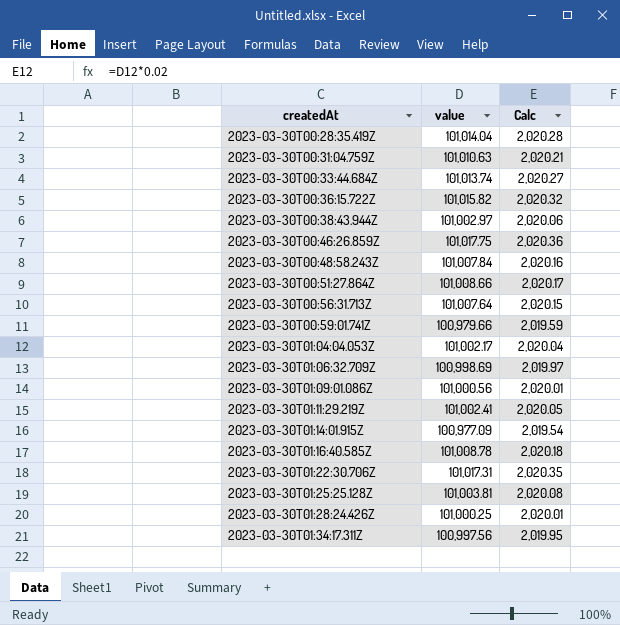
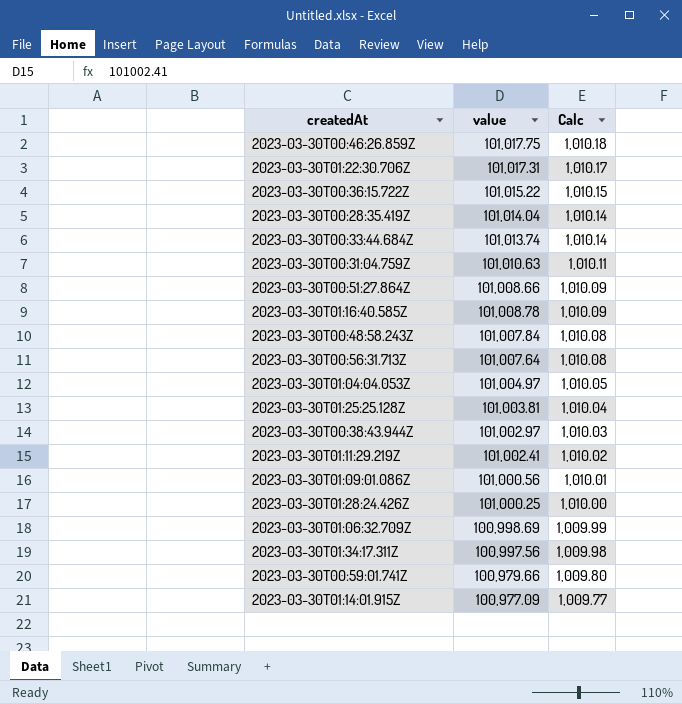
row order: createdAt ascending -> Calc descending
column Calc | formula: [value] * 0.02 -> [value] * 0.01
2023-03-30T00:36:15.722Z | value: 101,015.82 -> 101,015.22
2023-03-30T01:04:04.053Z | value: 101,002.17 -> 101,004.97

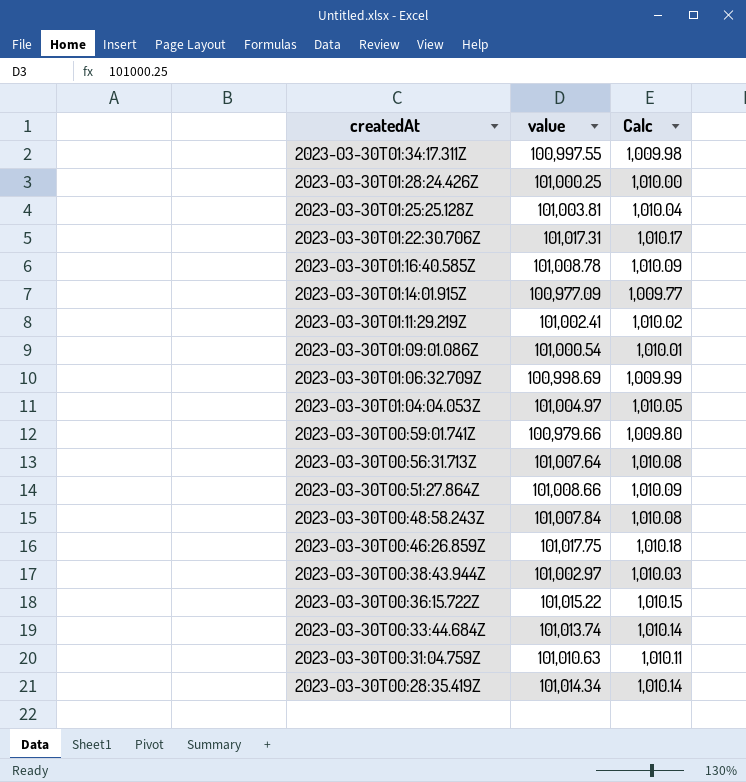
row order: Calc descending -> createdAt descending
2023-03-30T01:34:17.311Z | value: 100,997.56 -> 100,997.55
2023-03-30T01:09:01.086Z | value: 101,000.56 -> 101,000.54
2023-03-30T00:28:35.419Z | value: 101,014.04 -> 101,014.34

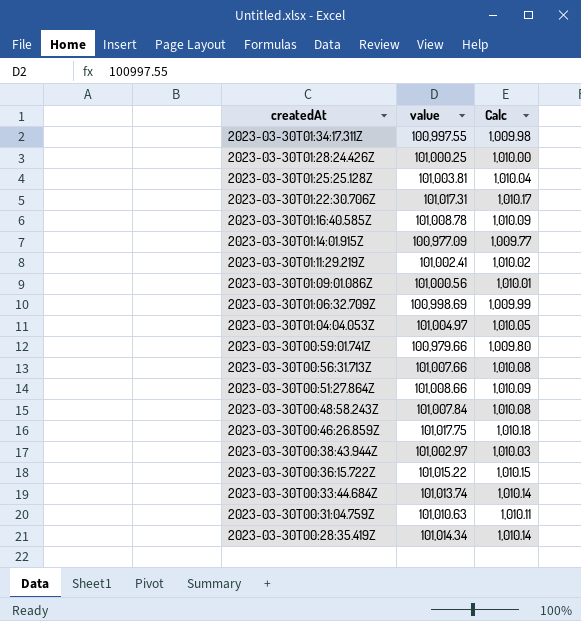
2023-03-30T01:09:01.086Z | value: 101,000.54 -> 101,000.56
2023-03-30T00:56:31.713Z | value: 101,007.64 -> 101,007.66

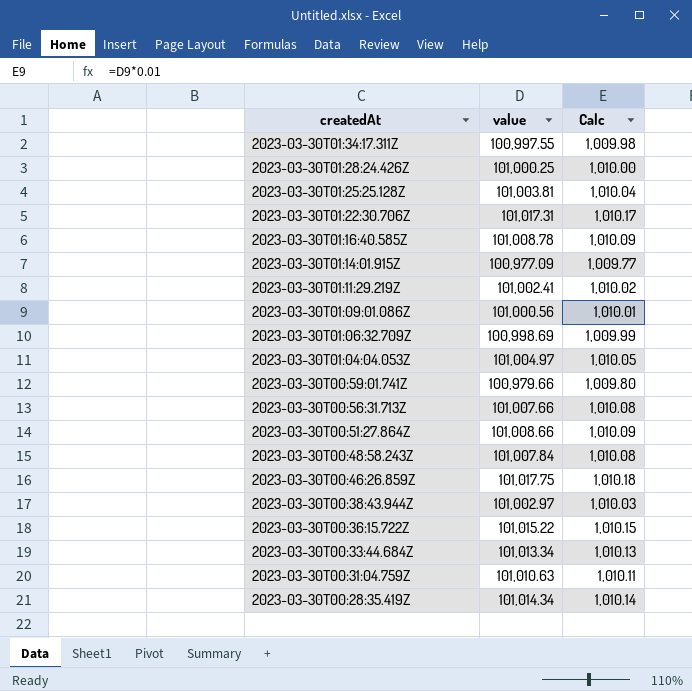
2023-03-30T00:33:44.684Z | value: 101,013.74 -> 101,013.34
2023-03-30T00:33:44.684Z | Calc: 1,010.14 -> 1,010.13

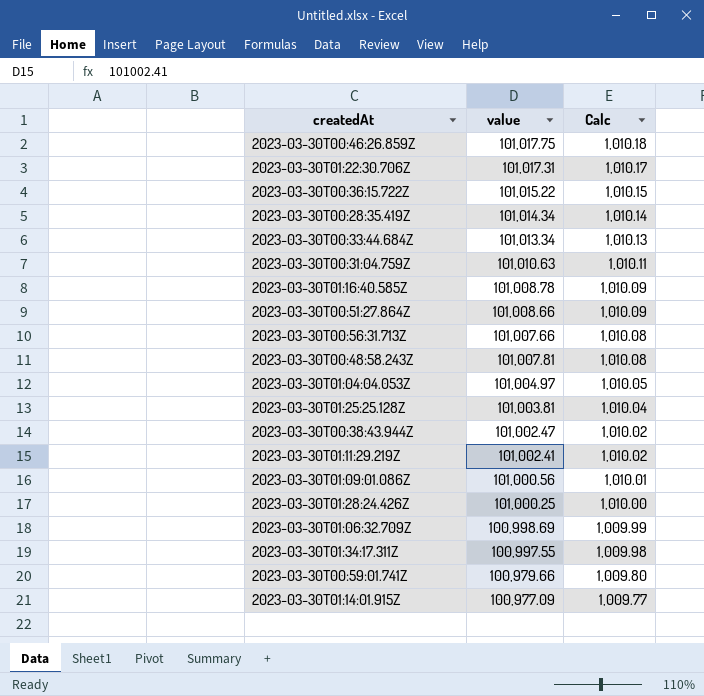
row order: createdAt descending -> Calc descending
2023-03-30T00:48:58.243Z | value: 101,007.84 -> 101,007.81
2023-03-30T00:38:43.944Z | value: 101,002.97 -> 101,002.47
2023-03-30T00:38:43.944Z | Calc: 1,010.03 -> 1,010.02

